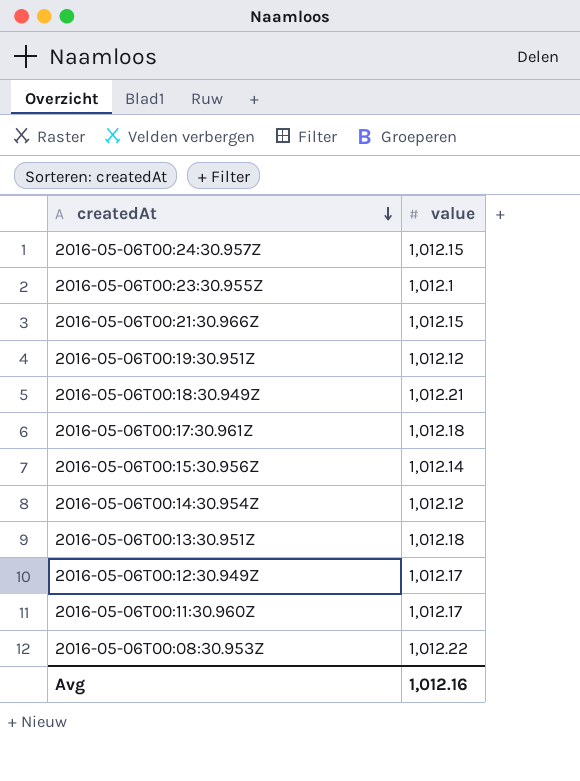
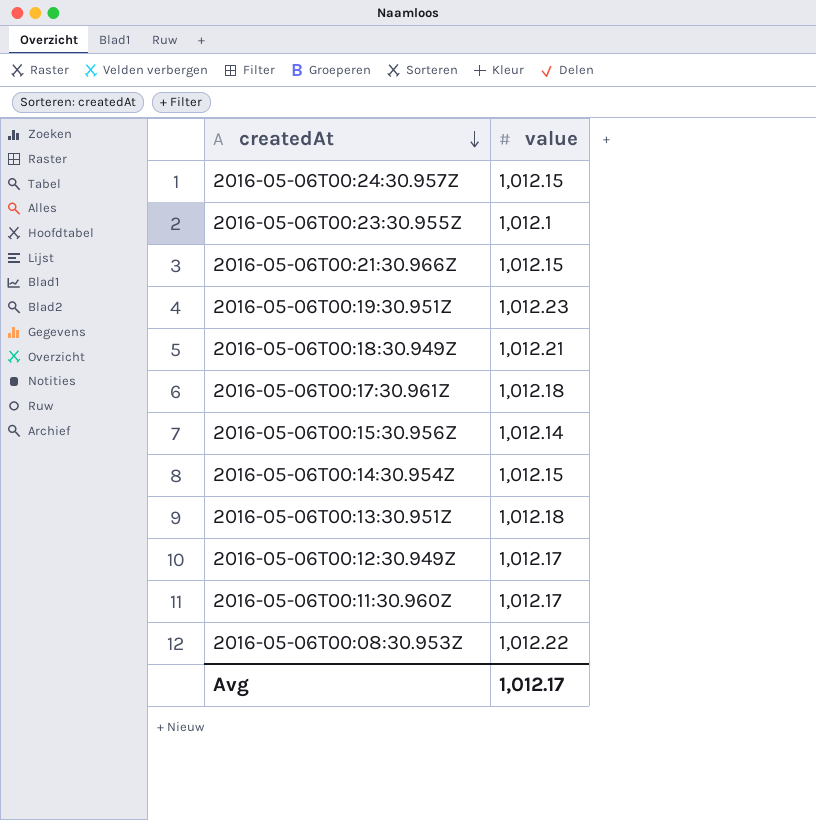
2016-05-06T00:19:30.951Z | value: 1,012.12 -> 1,012.23
2016-05-06T00:14:30.954Z | value: 1,012.12 -> 1,012.15
Avg | value: 1,012.16 -> 1,012.17

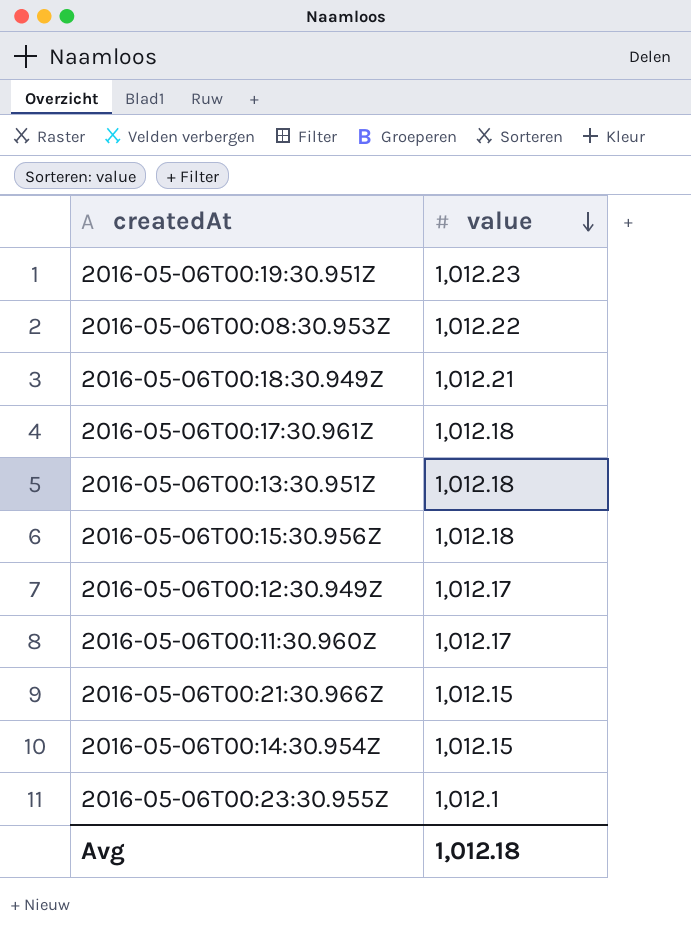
row order: createdAt descending -> value descending
row 2016-05-06T00:24:30.957Z: 1,012.15 -> none
2016-05-06T00:15:30.956Z | value: 1,012.14 -> 1,012.18
Avg | value: 1,012.17 -> 1,012.18

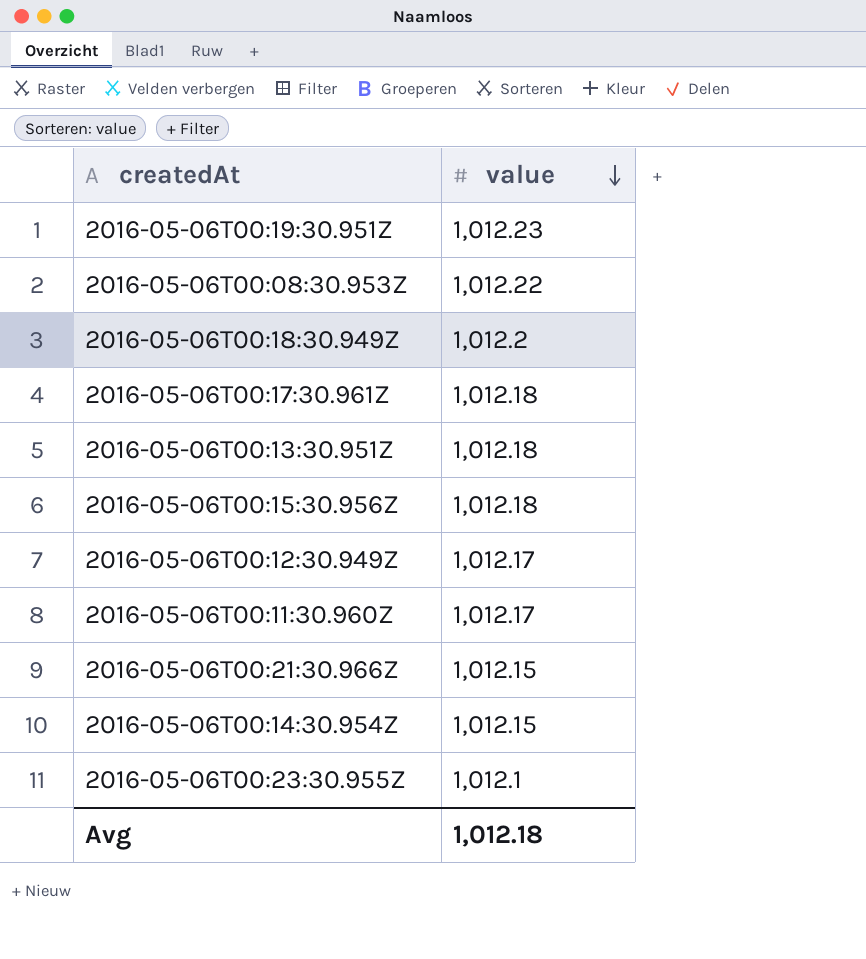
2016-05-06T00:18:30.949Z | value: 1,012.21 -> 1,012.2

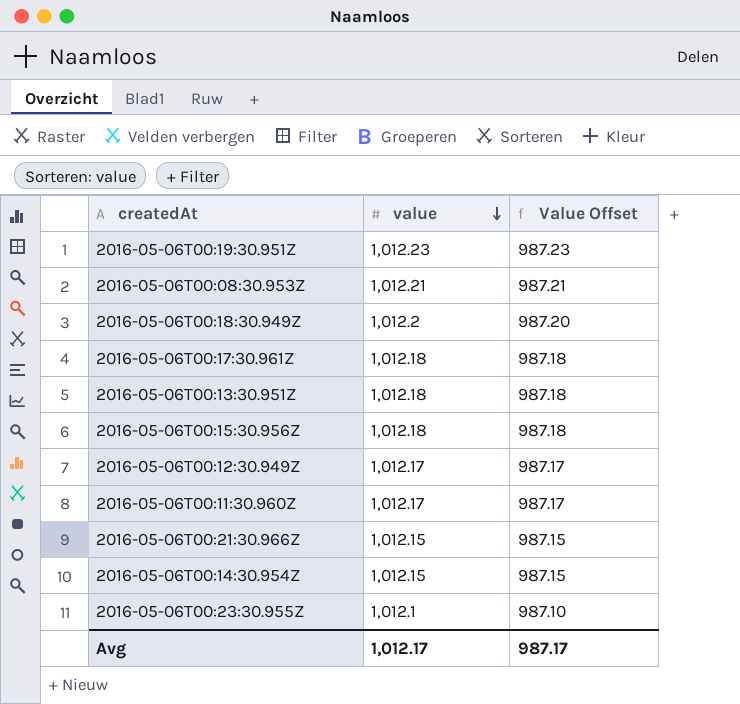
column Value Offset | formula: none -> [value] - 25
2016-05-06T00:08:30.953Z | value: 1,012.22 -> 1,012.21
Avg | value: 1,012.18 -> 1,012.17

